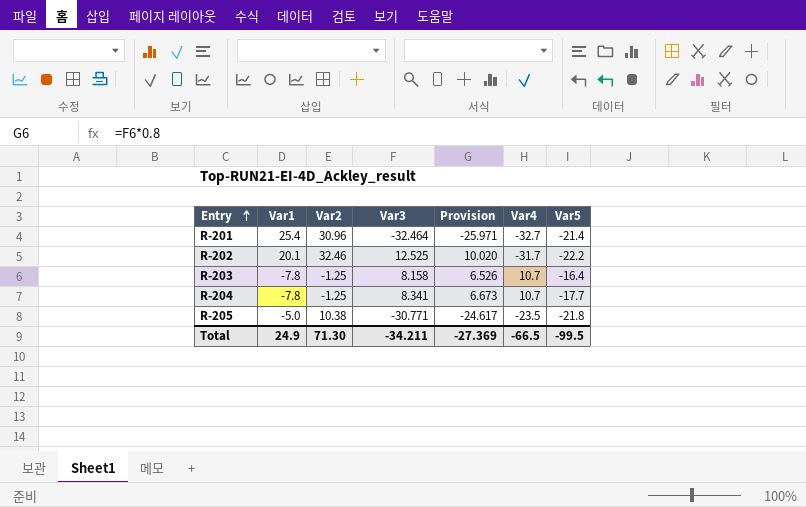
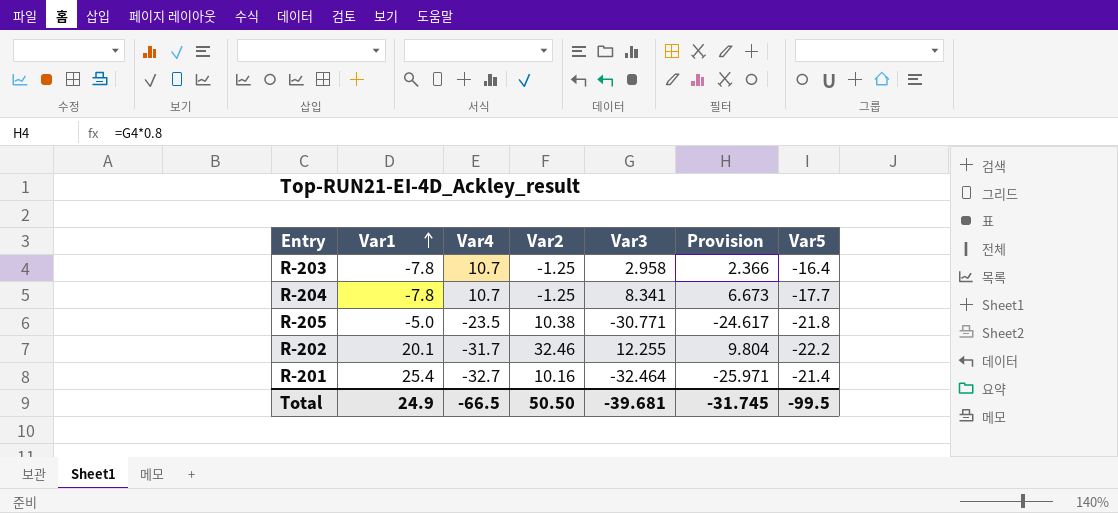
row order: Entry ascending -> Var1 ascending
column Var4 | position: 6 -> 3
R-203 | Var3: 8.158 -> 2.958
R-203 | Provision: 6.526 -> 2.366
R-202 | Var3: 12.525 -> 12.255
R-202 | Provision: 10.020 -> 9.804
R-201 | Var2: 30.96 -> 10.16
Total | Var2: 71.30 -> 50.50
Total | Var3: -34.211 -> -39.681
Total | Provision: -27.369 -> -31.745

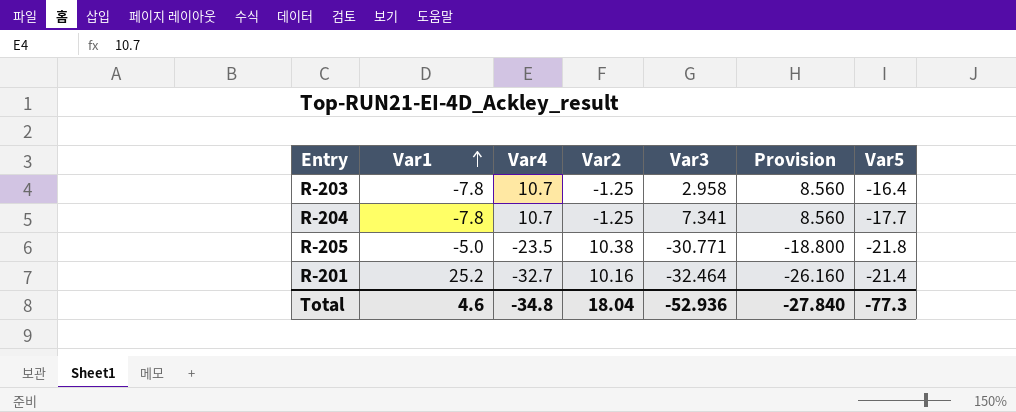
column Provision | formula: [Var3] * 0.8 -> [Var4] * 0.8
row R-202: 20.1 | -31.7 | 32.46 | 12.255 | 9.804 | -22.2 -> none
R-204 | Var3: 8.341 -> 7.341
R-201 | Var1: 25.4 -> 25.2
Total | Var1: 24.9 -> 4.6
Total | Var4: -66.5 -> -34.8
Total | Var2: 50.50 -> 18.04
Total | Var3: -39.681 -> -52.936
Total | Provision: -31.745 -> -27.840
Total | Var5: -99.5 -> -77.3

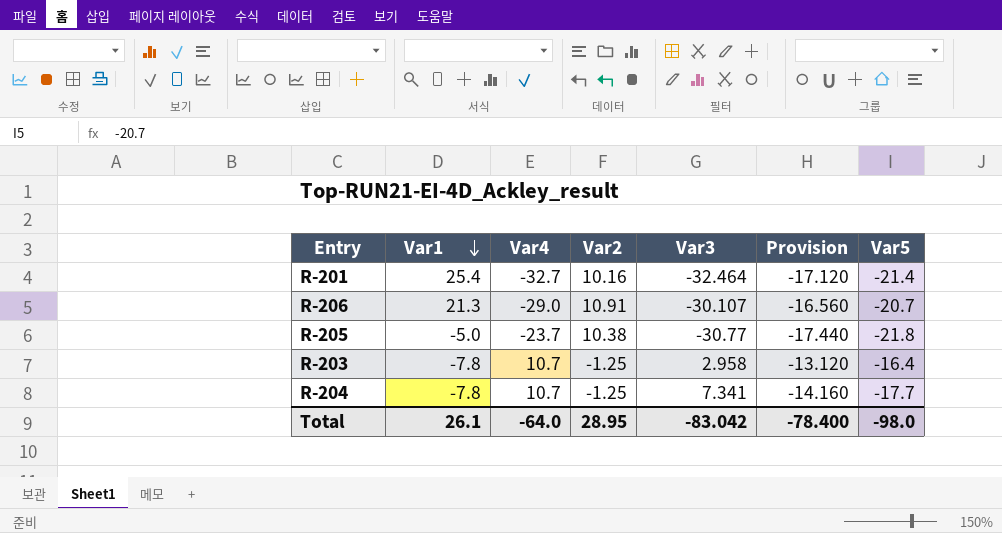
row order: Var1 ascending -> Var1 descending
column Provision | formula: [Var4] * 0.8 -> [Var5] * 0.8
R-201 | Var1: 25.2 -> 25.4
row R-206: none -> 21.3 | -29.0 | 10.91 | -30.107 | -16.560 | -20.7
R-205 | Var4: -23.5 -> -23.7
R-205 | Var3: -30.771 -> -30.77
Total | Var1: 4.6 -> 26.1
Total | Var4: -34.8 -> -64.0
Total | Var2: 18.04 -> 28.95
Total | Var3: -52.936 -> -83.042
Total | Provision: -27.840 -> -78.400
Total | Var5: -77.3 -> -98.0

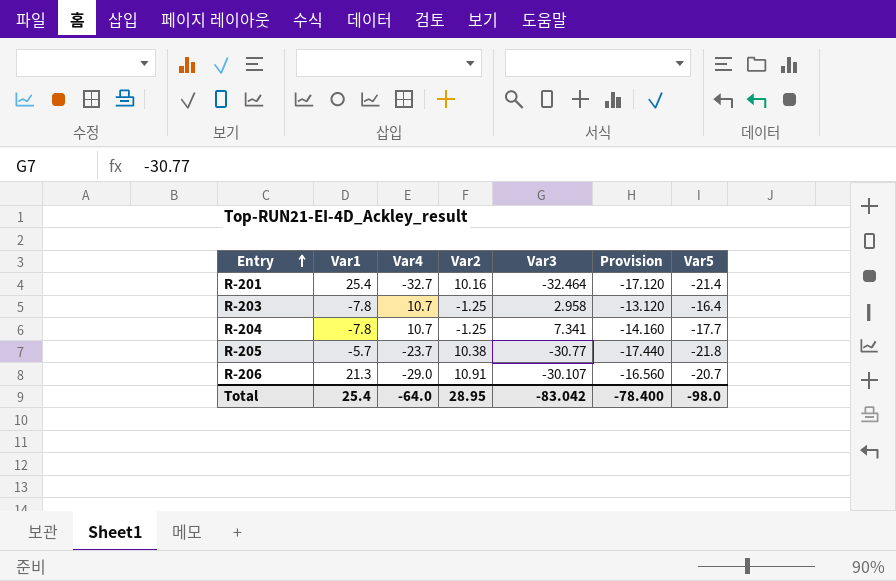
row order: Var1 descending -> Entry ascending
R-205 | Var1: -5.0 -> -5.7
Total | Var1: 26.1 -> 25.4

